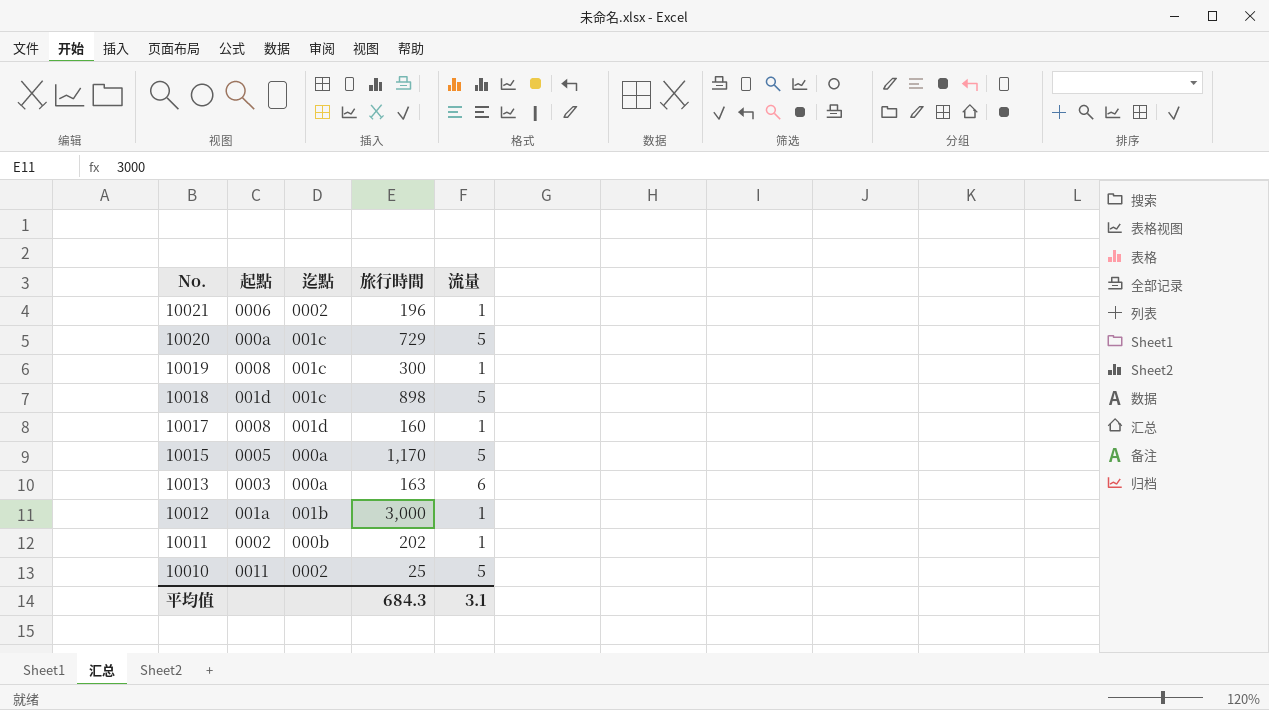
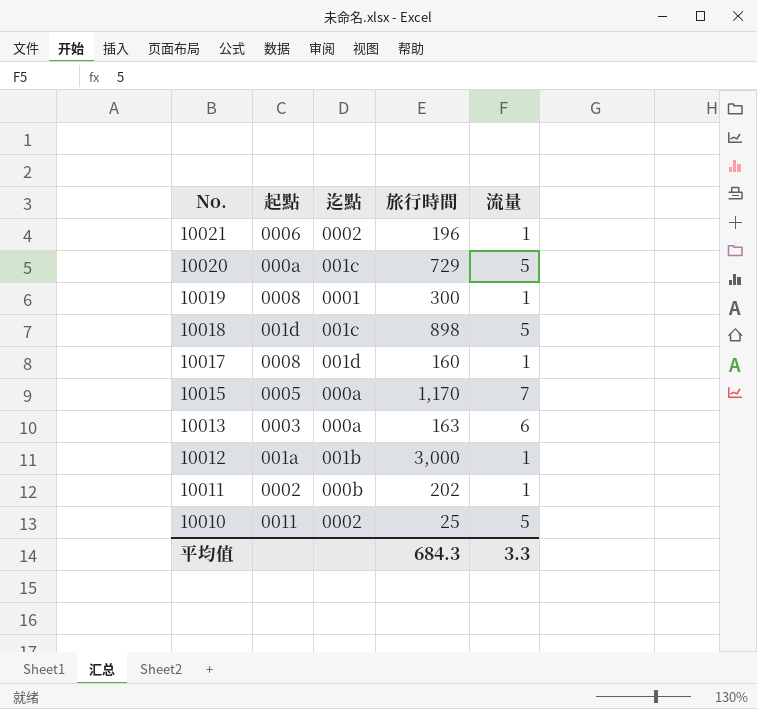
10019 | 迄點: 001c -> 0001
10015 | 流量: 5 -> 7
平均值 | 流量: 3.1 -> 3.3

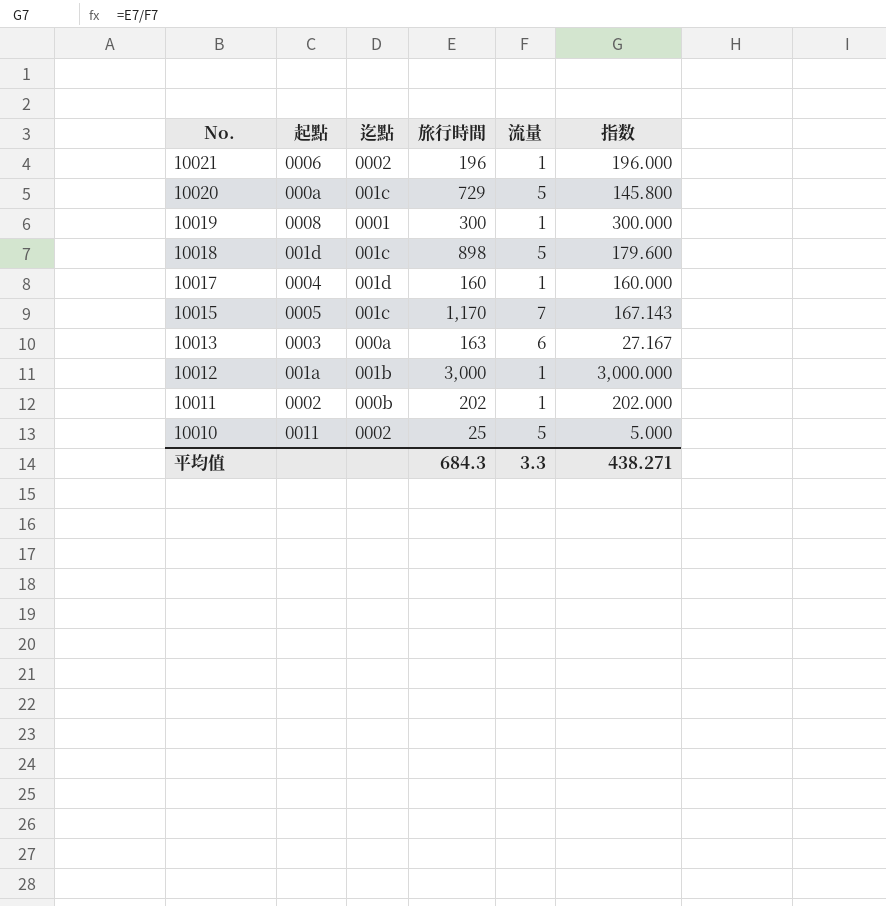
column 指数 | formula: none -> [旅行時間] / [流量]
10017 | 起點: 0008 -> 0004
10015 | 迄點: 000a -> 001c

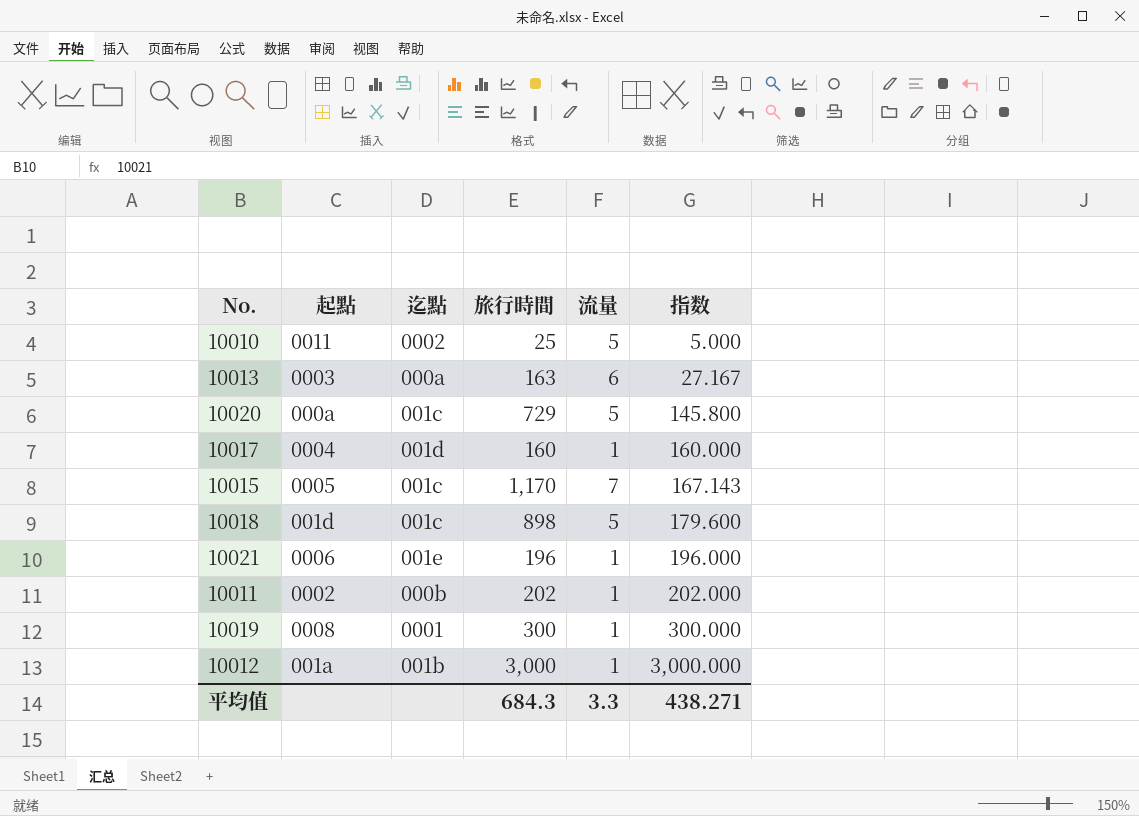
row order: No. descending -> 指数 ascending
10021 | 迄點: 0002 -> 001e

